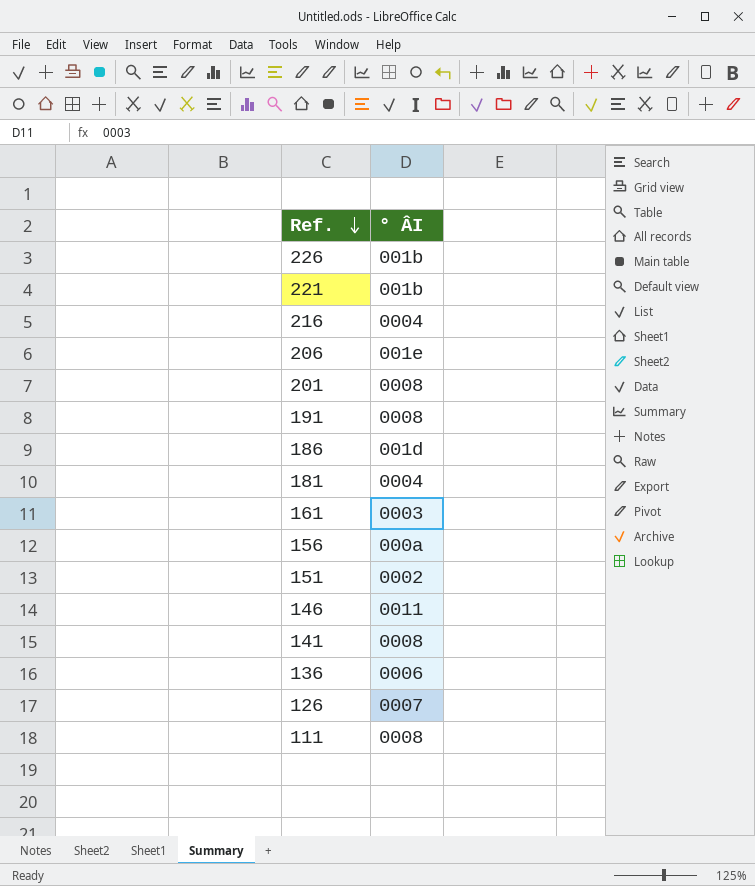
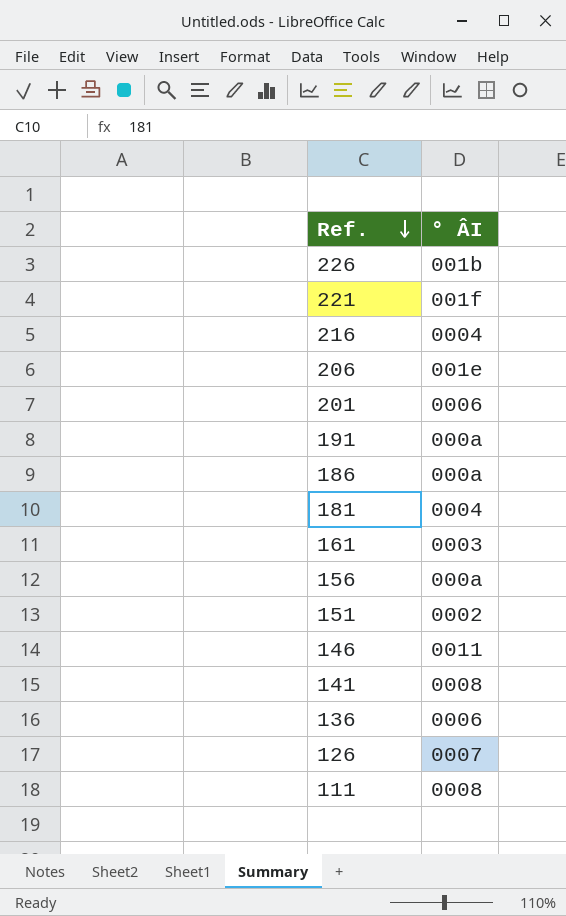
221 | ° ÂI: 001b -> 001f
201 | ° ÂI: 0008 -> 0006
191 | ° ÂI: 0008 -> 000a
186 | ° ÂI: 001d -> 000a

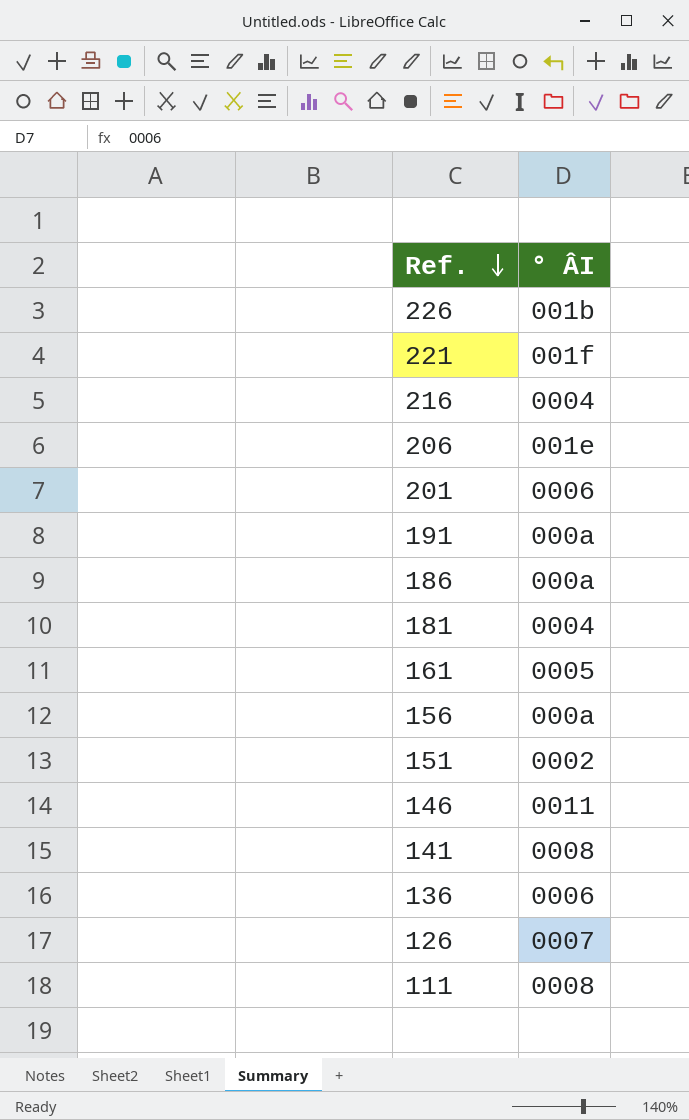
161 | ° ÂI: 0003 -> 0005

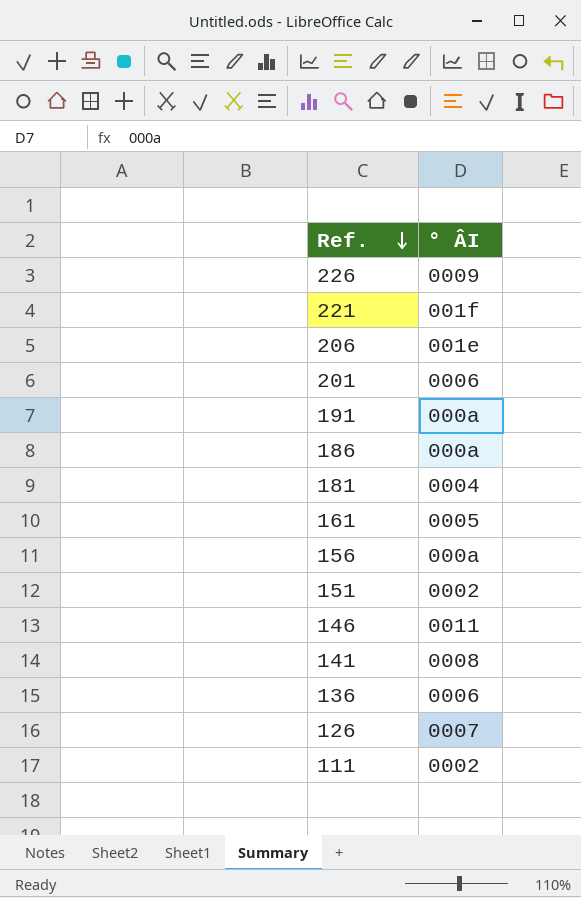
row 216: 0004 -> none
226 | ° ÂI: 001b -> 0009
111 | ° ÂI: 0008 -> 0002

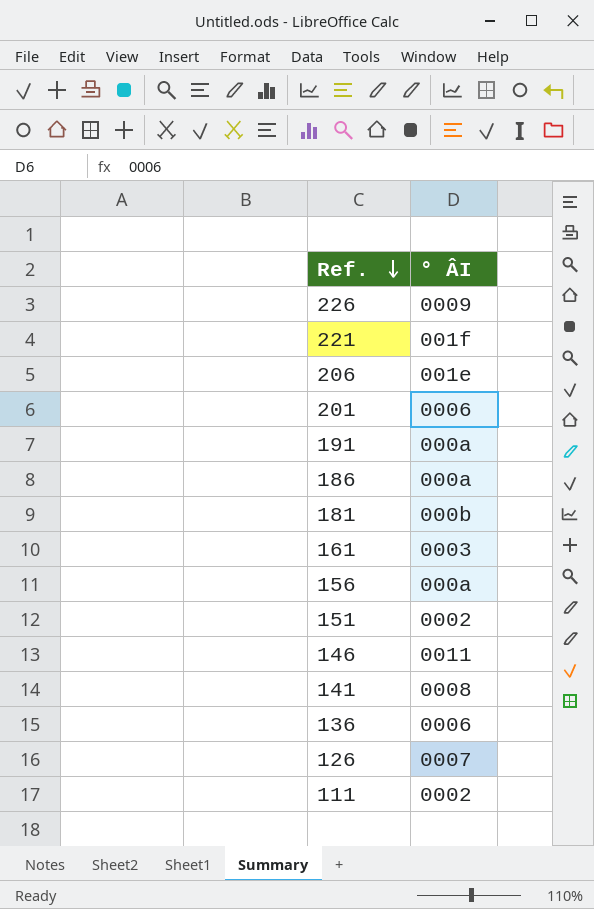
181 | ° ÂI: 0004 -> 000b
161 | ° ÂI: 0005 -> 0003

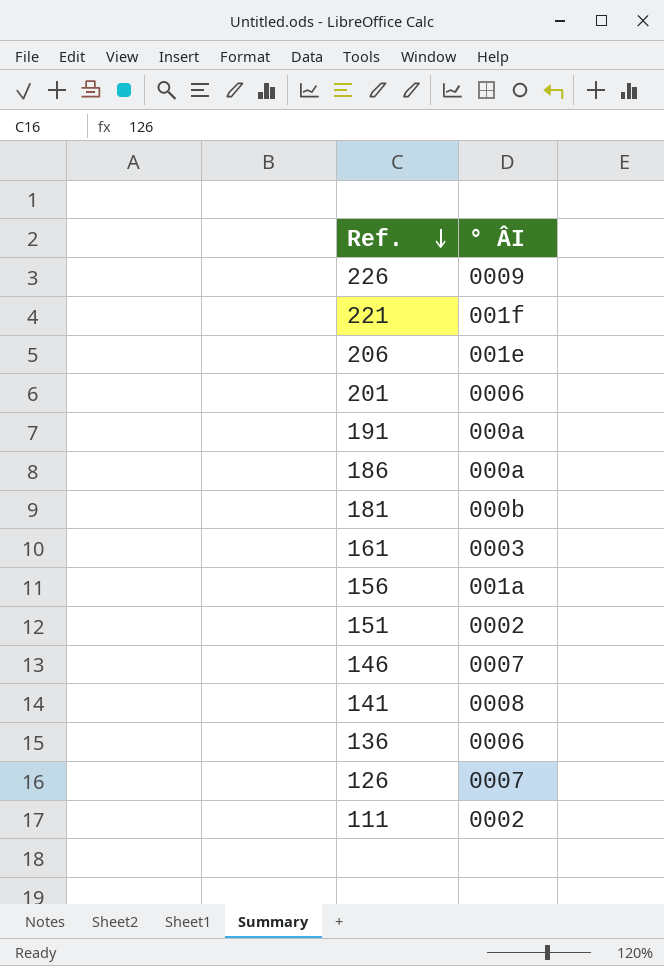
156 | ° ÂI: 000a -> 001a
146 | ° ÂI: 0011 -> 0007

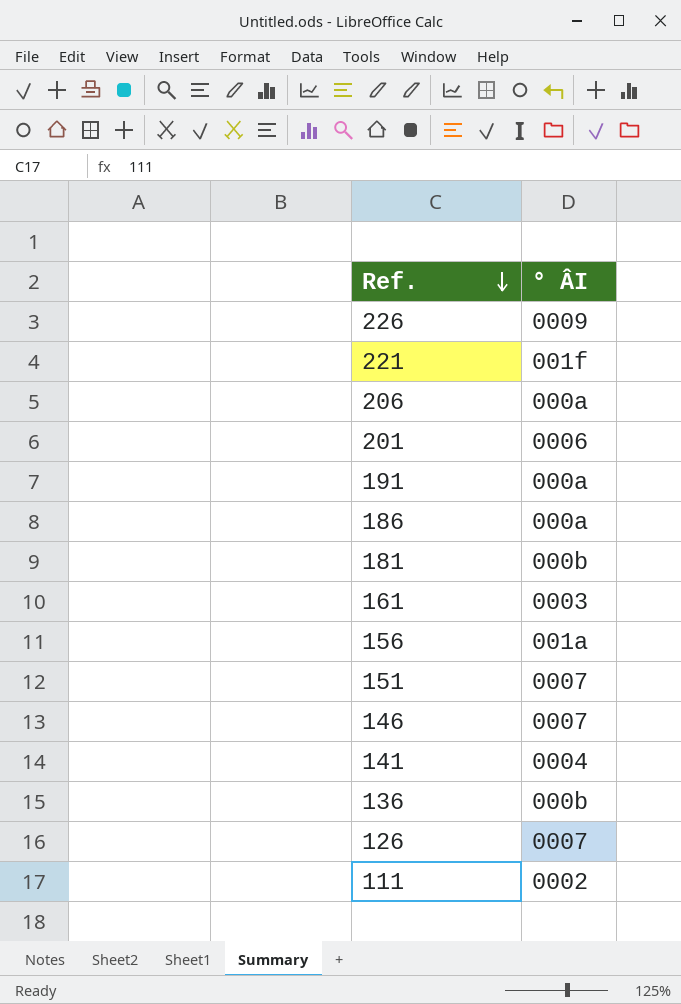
206 | ° ÂI: 001e -> 000a
151 | ° ÂI: 0002 -> 0007
141 | ° ÂI: 0008 -> 0004
136 | ° ÂI: 0006 -> 000b

